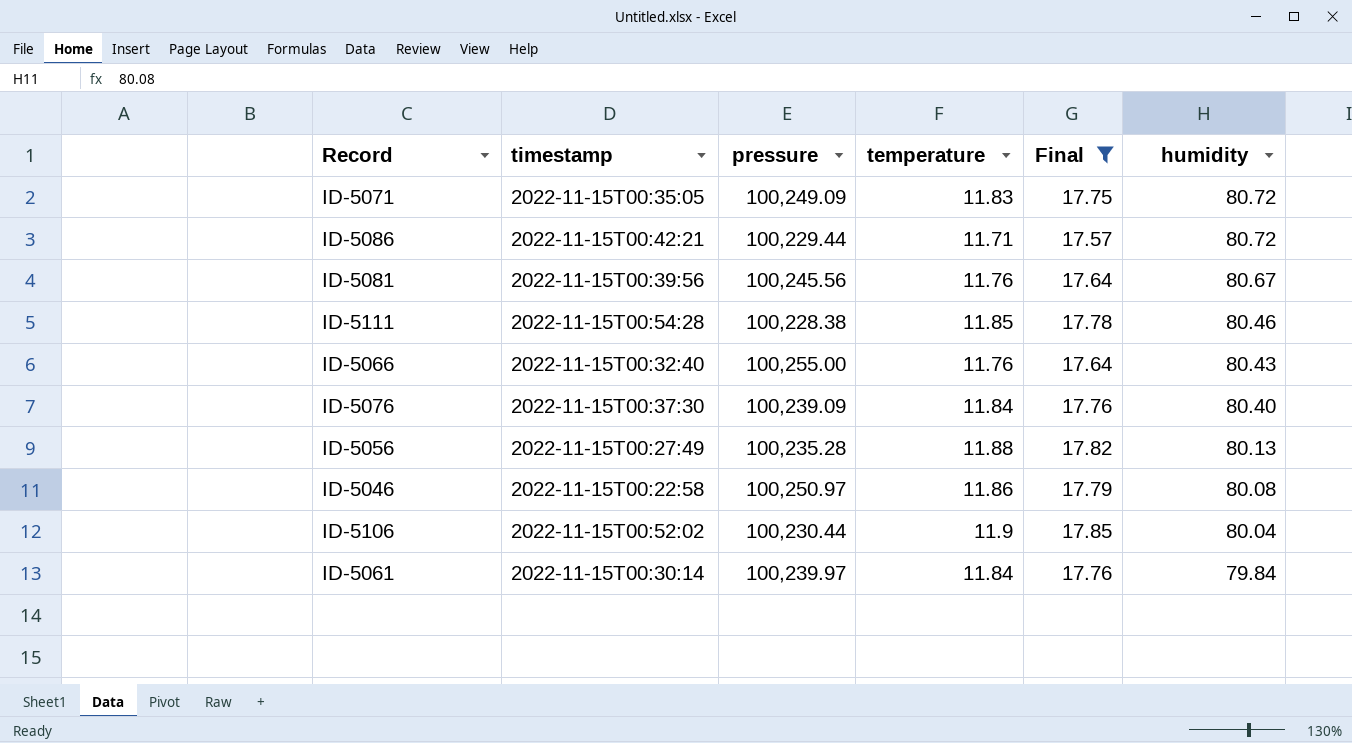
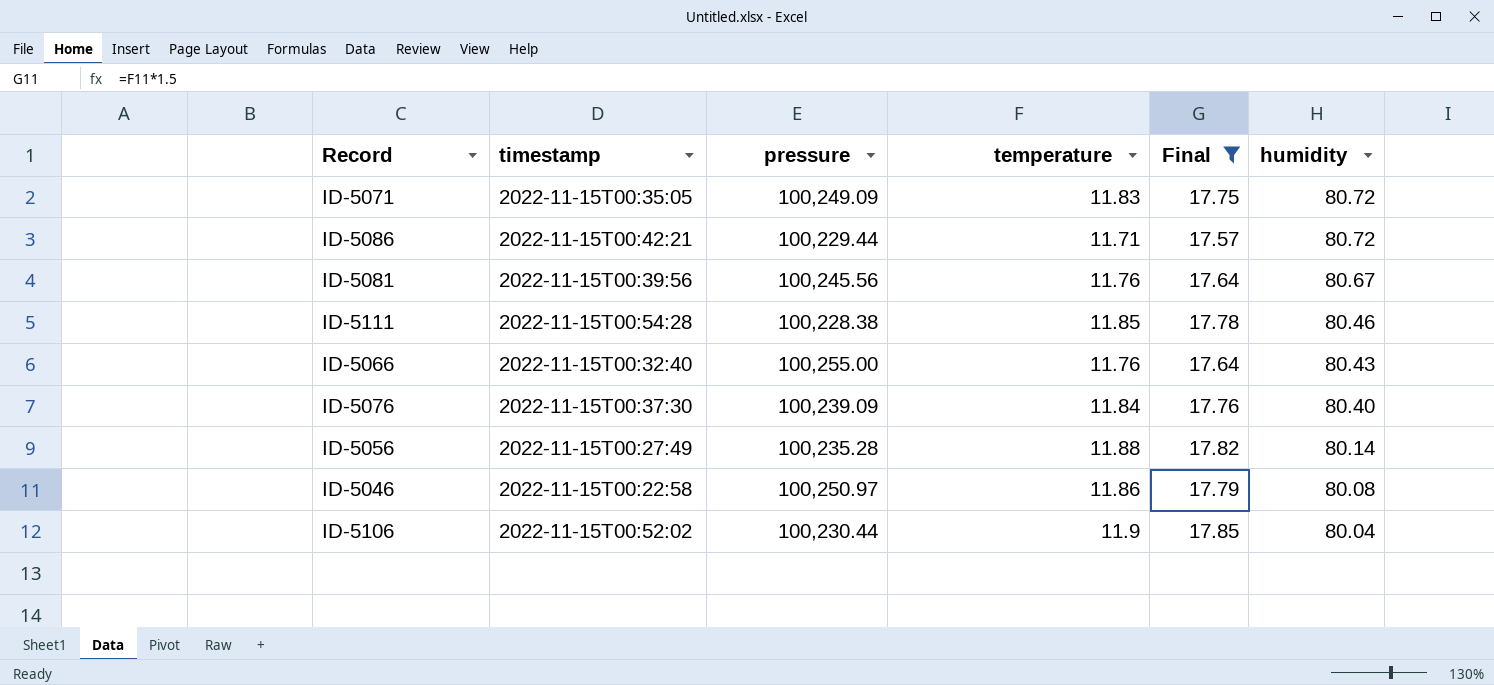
row ID-5061: 2022-11-15T00:30:14 | 100,239.97 | 11.84 | 17.76 | 79.84 -> none
ID-5056 | humidity: 80.13 -> 80.14

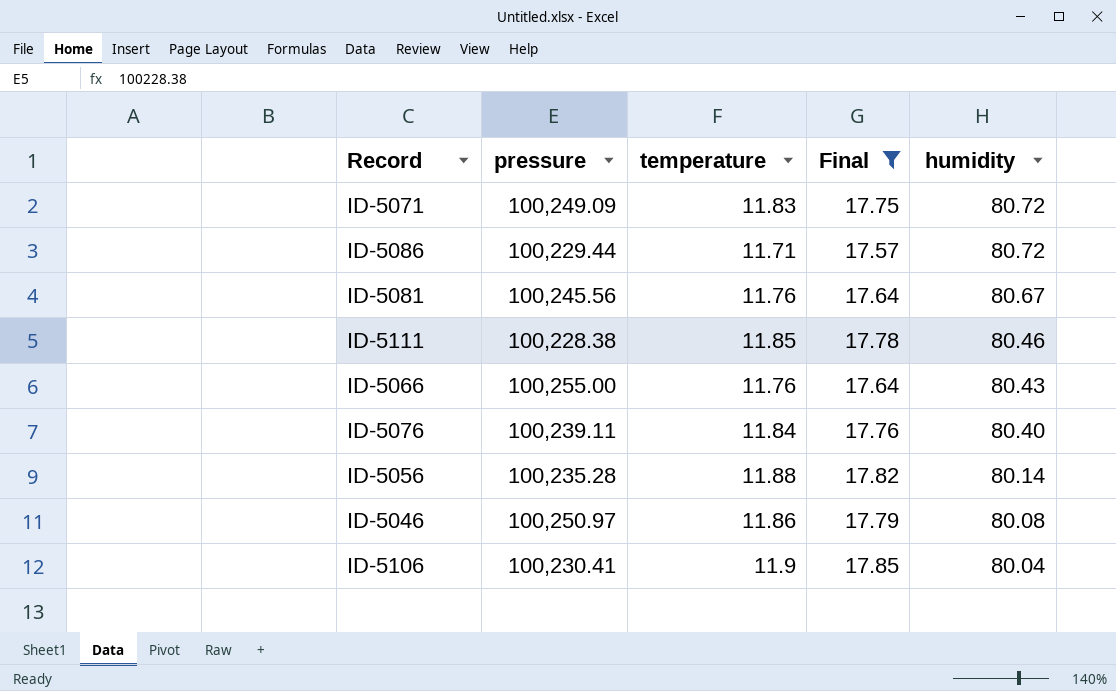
column timestamp | position: 2 -> none
ID-5076 | pressure: 100,239.09 -> 100,239.11
ID-5106 | pressure: 100,230.44 -> 100,230.41

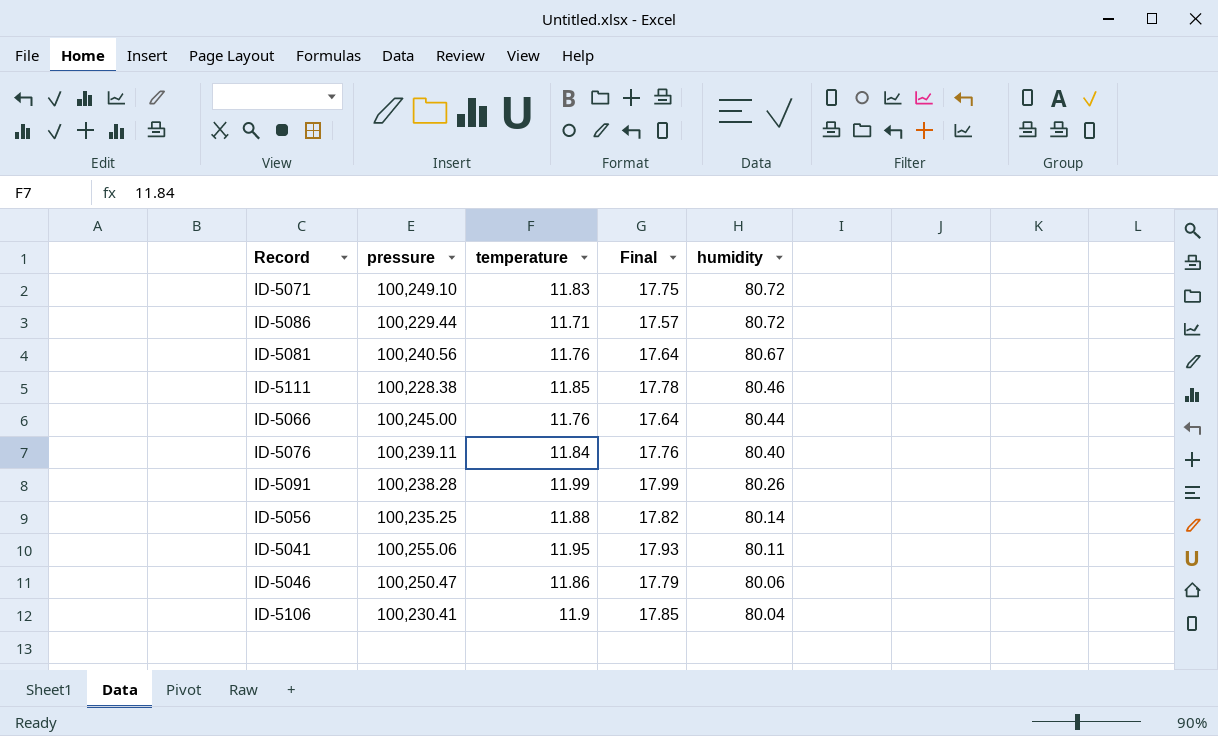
filter: Final <= 17.85 -> none
ID-5071 | pressure: 100,249.09 -> 100,249.10
ID-5081 | pressure: 100,245.56 -> 100,240.56
ID-5066 | pressure: 100,255.00 -> 100,245.00
ID-5066 | humidity: 80.43 -> 80.44
ID-5056 | pressure: 100,235.28 -> 100,235.25
ID-5046 | pressure: 100,250.97 -> 100,250.47
ID-5046 | humidity: 80.08 -> 80.06

